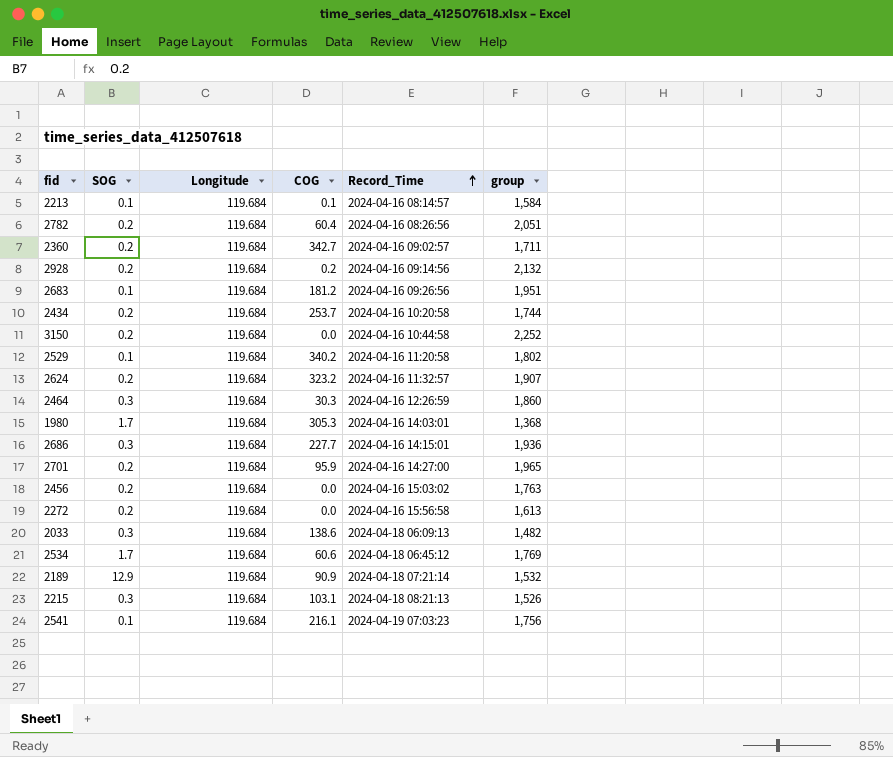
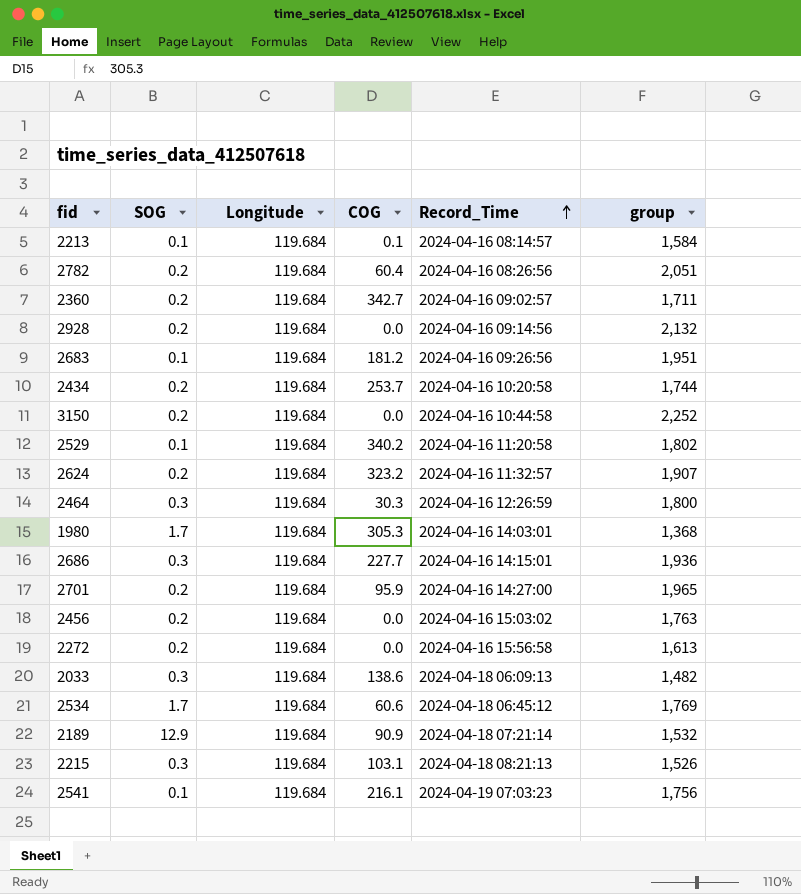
2928 | COG: 0.2 -> 0.0
2464 | group: 1,860 -> 1,800

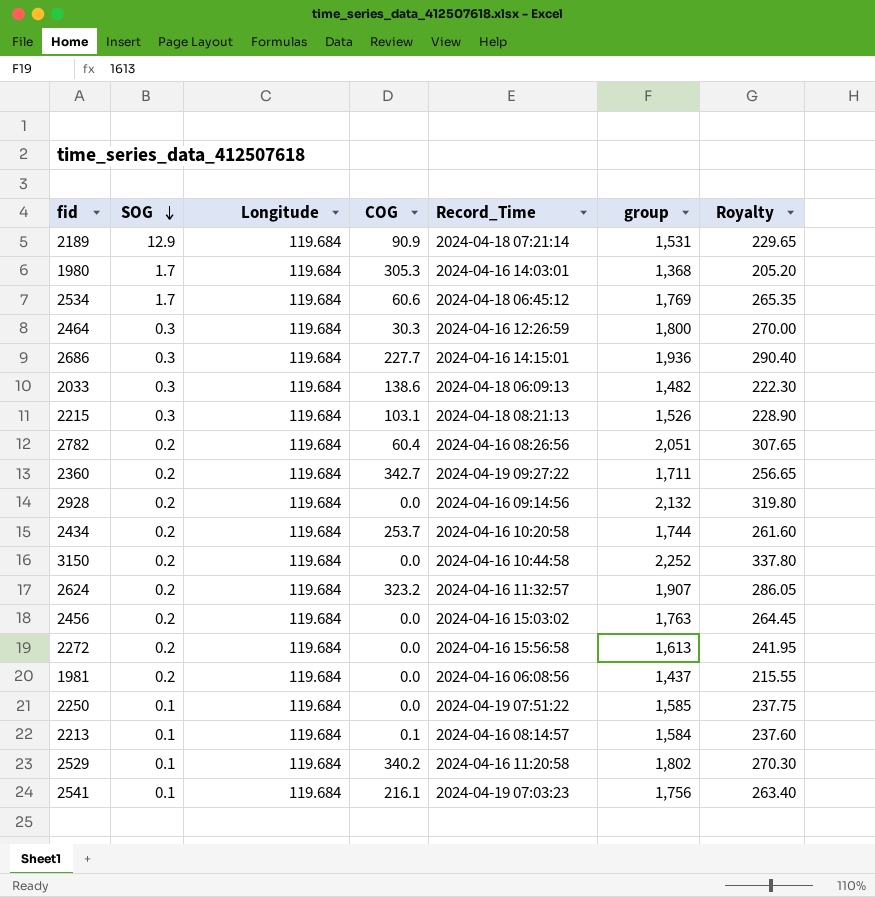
row order: Record_Time ascending -> SOG descending
column Royalty | formula: none -> [group] * 0.15
row 2683: 0.1 | 119.684 | 181.2 | 2024-04-16 09:26:56 | 1,951 -> none
row 2701: 0.2 | 119.684 | 95.9 | 2024-04-16 14:27:00 | 1,965 -> none
2189 | group: 1,532 -> 1,531
2360 | Record_Time: 2024-04-16 09:02:57 -> 2024-04-19 09:27:22
row 1981: none -> 0.2 | 119.684 | 0.0 | 2024-04-16 06:08:56 | 1,437 | 215.55
row 2250: none -> 0.1 | 119.684 | 0.0 | 2024-04-19 07:51:22 | 1,585 | 237.75

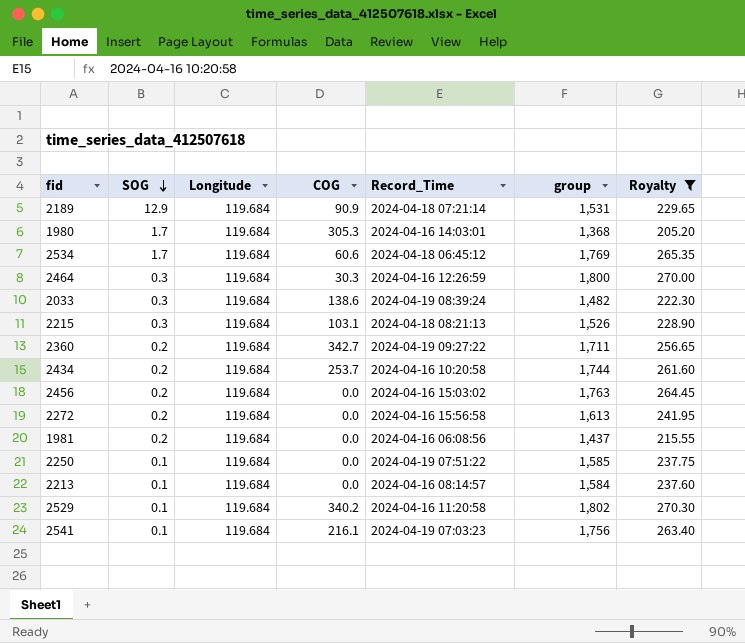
filter: none -> Royalty <= 270.30
2033 | Record_Time: 2024-04-18 06:09:13 -> 2024-04-19 08:39:24
2213 | COG: 0.1 -> 0.0

